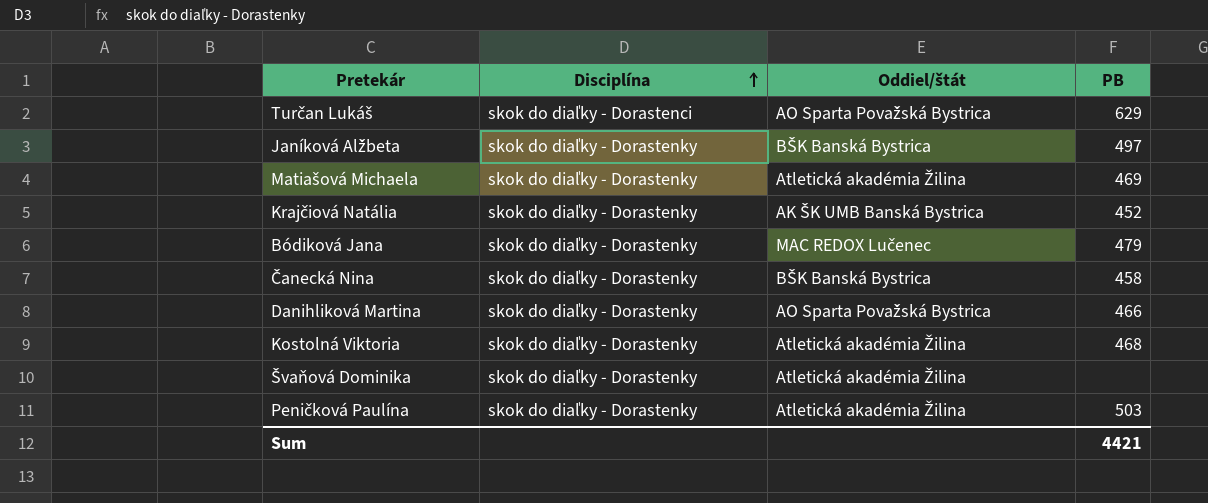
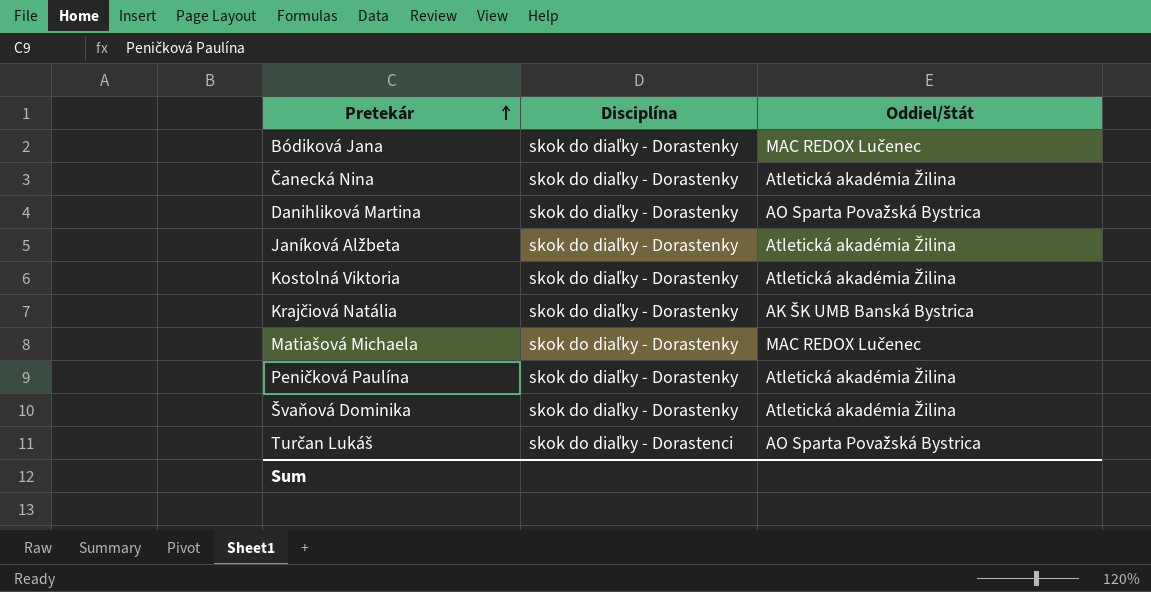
row order: Disciplína ascending -> Pretekár ascending
column PB | position: 4 -> none
Čanecká Nina | Oddiel/štát: BŠK Banská Bystrica -> Atletická akadémia Žilina
Janíková Alžbeta | Oddiel/štát: BŠK Banská Bystrica -> Atletická akadémia Žilina
Matiašová Michaela | Oddiel/štát: Atletická akadémia Žilina -> MAC REDOX Lučenec

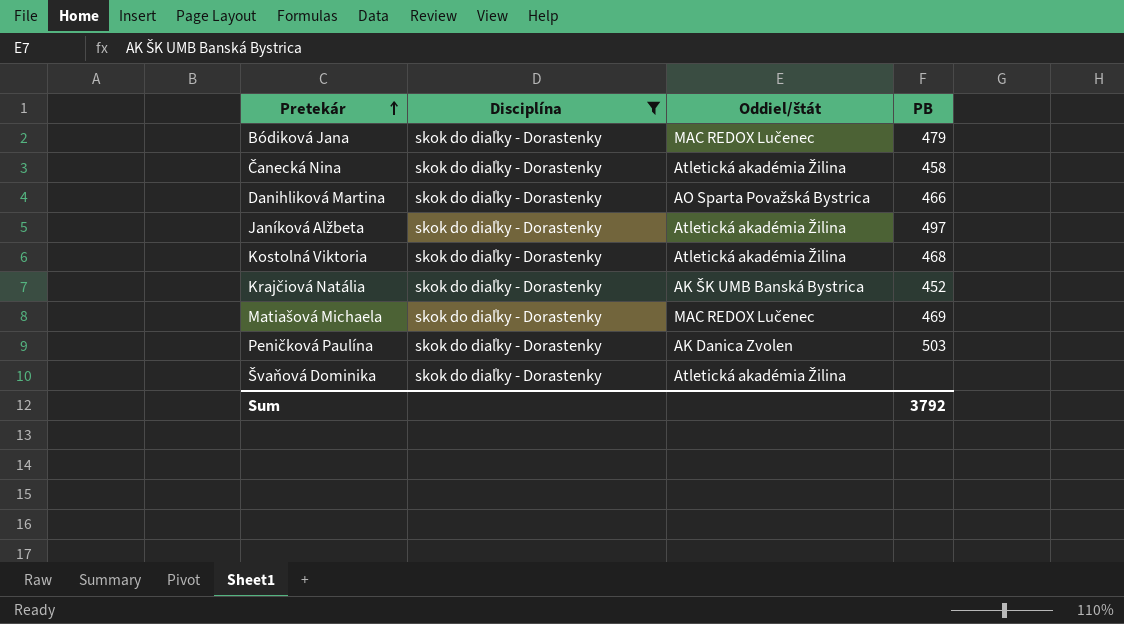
filter: none -> Disciplína = skok do diaľky - Dorastenky
column PB | position: none -> 4
Peničková Paulína | Oddiel/štát: Atletická akadémia Žilina -> AK Danica Zvolen

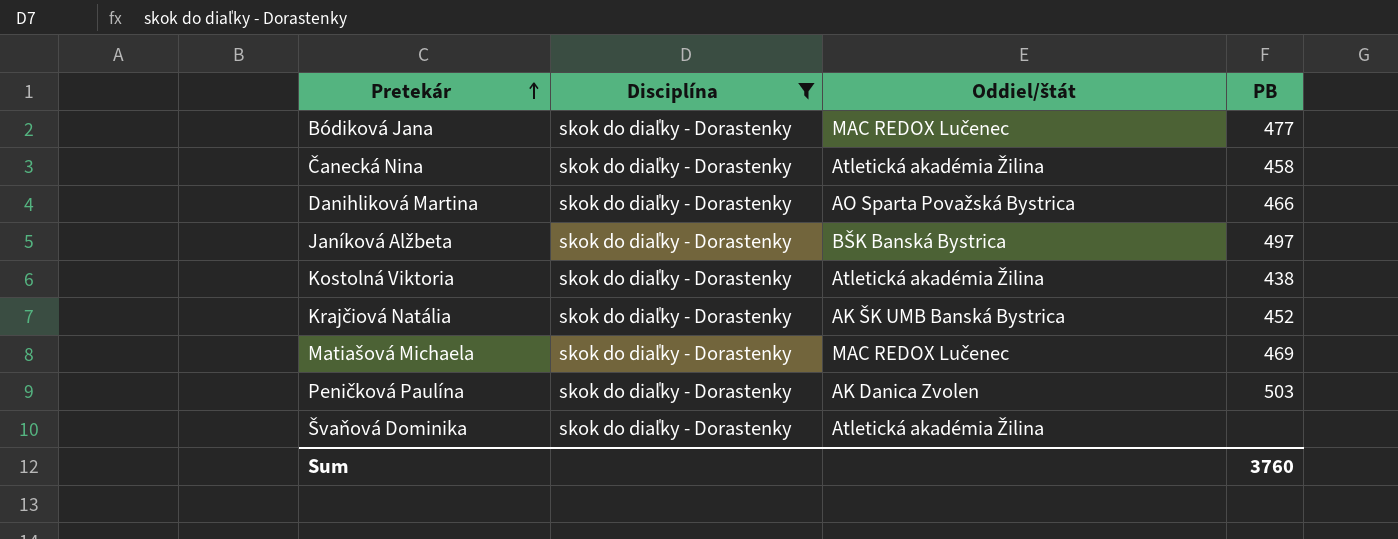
Bódiková Jana | PB: 479 -> 477
Janíková Alžbeta | Oddiel/štát: Atletická akadémia Žilina -> BŠK Banská Bystrica
Kostolná Viktoria | PB: 468 -> 438
Sum | PB: 3792 -> 3760

